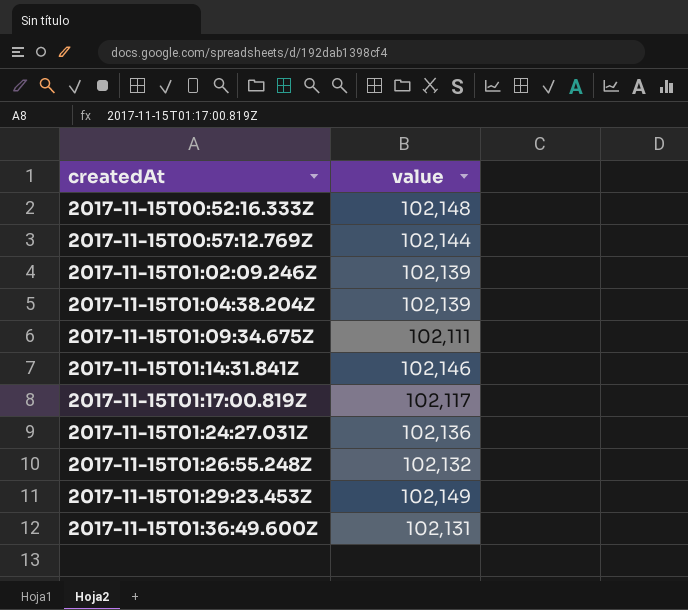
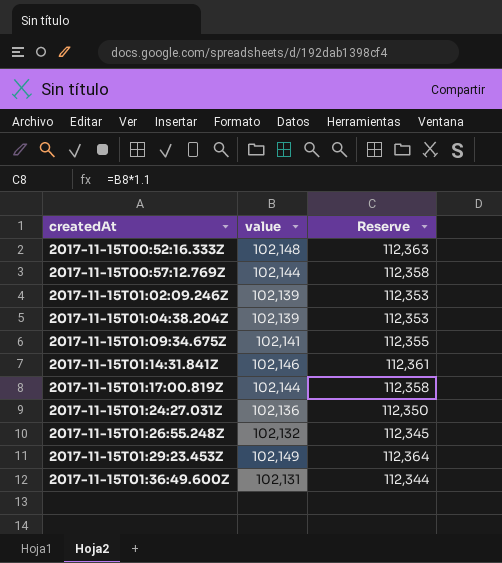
column Reserve | formula: none -> [value] * 1.1
2017-11-15T01:09:34.675Z | value: 102,111 -> 102,141
2017-11-15T01:17:00.819Z | value: 102,117 -> 102,144

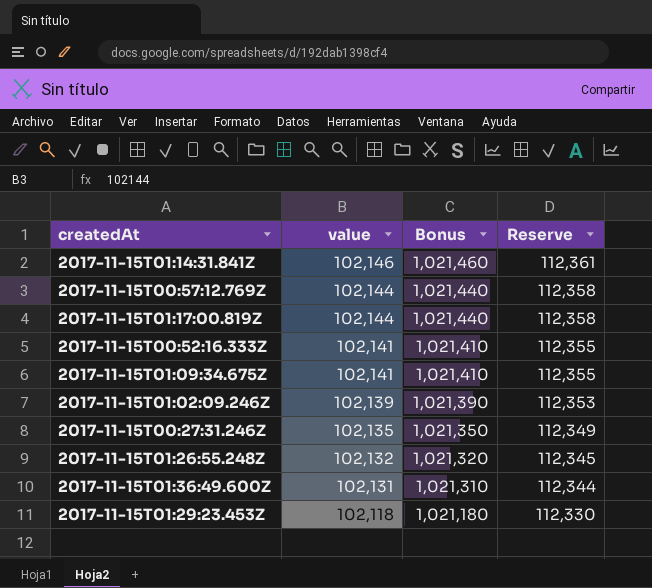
row order: createdAt ascending -> value descending
column Bonus | formula: none -> [value] * 10
row 2017-11-15T01:04:38.204Z: 102,139 | 112,353 -> none
row 2017-11-15T01:24:27.031Z: 102,136 | 112,350 -> none
2017-11-15T00:52:16.333Z | value: 102,148 -> 102,141
2017-11-15T00:52:16.333Z | Reserve: 112,363 -> 112,355
row 2017-11-15T00:27:31.246Z: none -> 102,135 | 1,021,350 | 112,349
2017-11-15T01:29:23.453Z | value: 102,149 -> 102,118
2017-11-15T01:29:23.453Z | Reserve: 112,364 -> 112,330

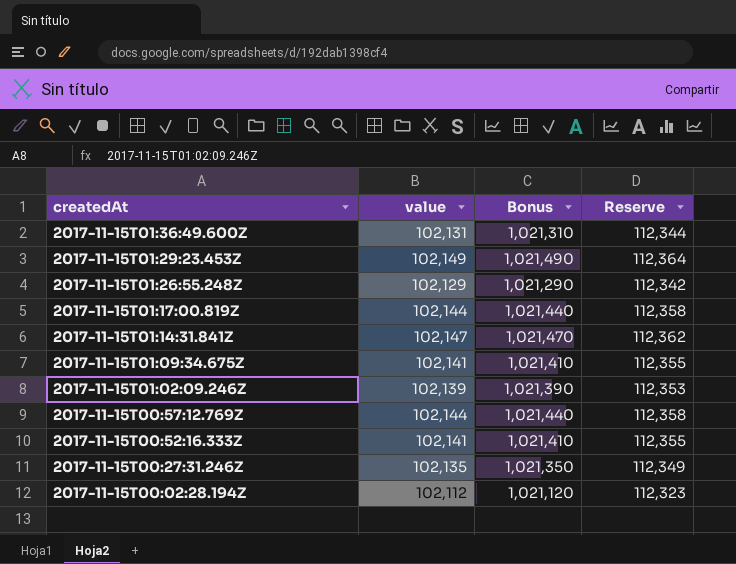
row order: value descending -> createdAt descending
2017-11-15T01:29:23.453Z | value: 102,118 -> 102,149
2017-11-15T01:29:23.453Z | Bonus: 1,021,180 -> 1,021,490
2017-11-15T01:29:23.453Z | Reserve: 112,330 -> 112,364
2017-11-15T01:26:55.248Z | value: 102,132 -> 102,129
2017-11-15T01:26:55.248Z | Bonus: 1,021,320 -> 1,021,290
2017-11-15T01:26:55.248Z | Reserve: 112,345 -> 112,342
2017-11-15T01:14:31.841Z | value: 102,146 -> 102,147
2017-11-15T01:14:31.841Z | Bonus: 1,021,460 -> 1,021,470
2017-11-15T01:14:31.841Z | Reserve: 112,361 -> 112,362
row 2017-11-15T00:02:28.194Z: none -> 102,112 | 1,021,120 | 112,323

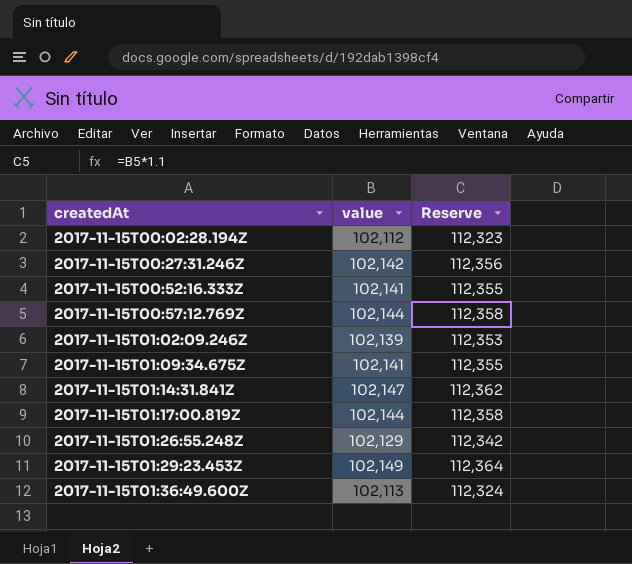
row order: createdAt descending -> createdAt ascending
column Bonus | formula: [value] * 10 -> none
2017-11-15T00:27:31.246Z | value: 102,135 -> 102,142
2017-11-15T00:27:31.246Z | Reserve: 112,349 -> 112,356
2017-11-15T01:36:49.600Z | value: 102,131 -> 102,113
2017-11-15T01:36:49.600Z | Reserve: 112,344 -> 112,324

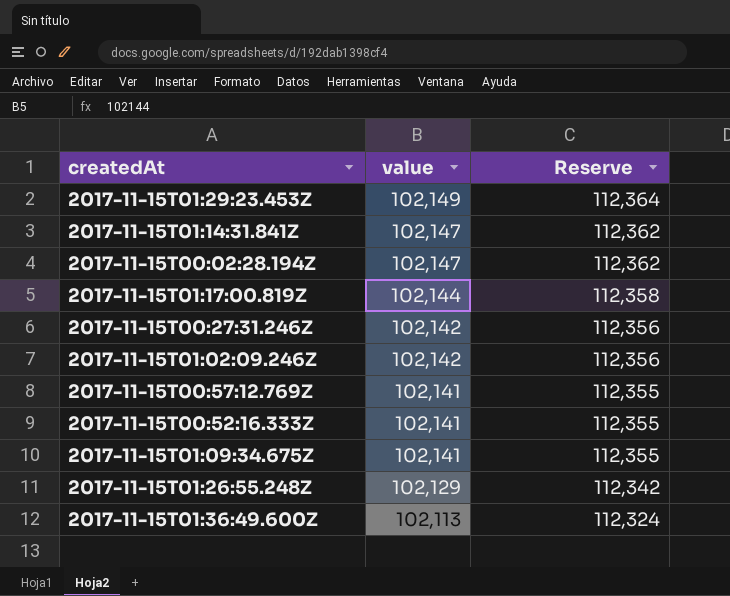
row order: createdAt ascending -> value descending
2017-11-15T00:02:28.194Z | value: 102,112 -> 102,147
2017-11-15T00:02:28.194Z | Reserve: 112,323 -> 112,362
2017-11-15T01:02:09.246Z | value: 102,139 -> 102,142
2017-11-15T01:02:09.246Z | Reserve: 112,353 -> 112,356
2017-11-15T00:57:12.769Z | value: 102,144 -> 102,141
2017-11-15T00:57:12.769Z | Reserve: 112,358 -> 112,355

